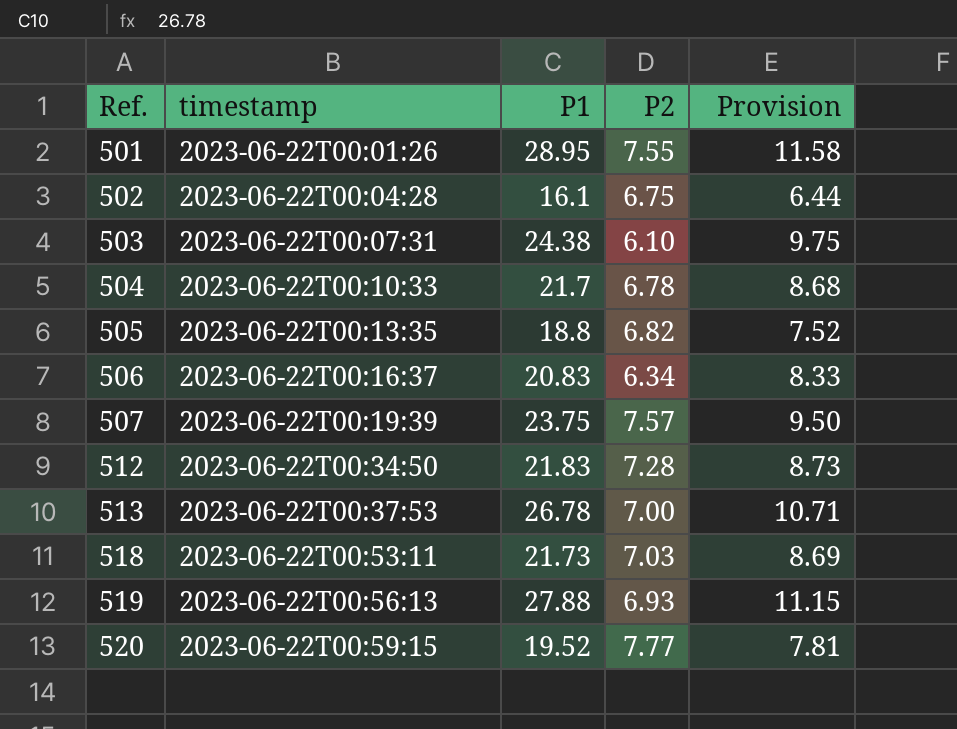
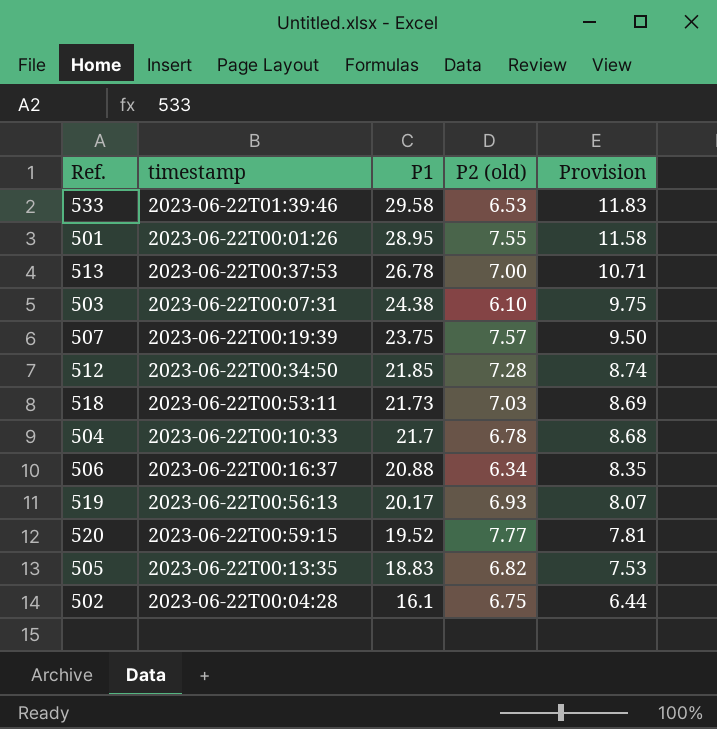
row order: Ref. ascending -> P1 descending
column name: P2 -> P2 (old)
row 533: none -> 2023-06-22T01:39:46 | 29.58 | 6.53 | 11.83
512 | P1: 21.83 -> 21.85
512 | Provision: 8.73 -> 8.74
506 | P1: 20.83 -> 20.88
506 | Provision: 8.33 -> 8.35
519 | P1: 27.88 -> 20.17
519 | Provision: 11.15 -> 8.07
505 | P1: 18.8 -> 18.83
505 | Provision: 7.52 -> 7.53

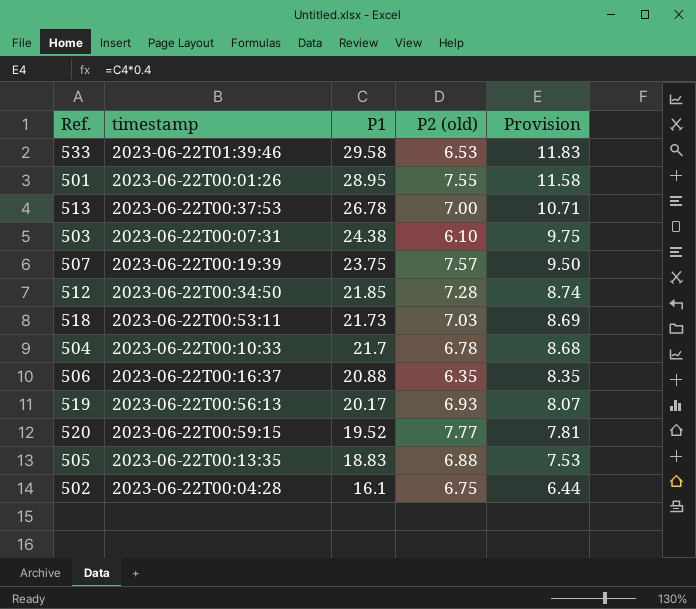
506 | P2 (old): 6.34 -> 6.35
505 | P2 (old): 6.82 -> 6.88

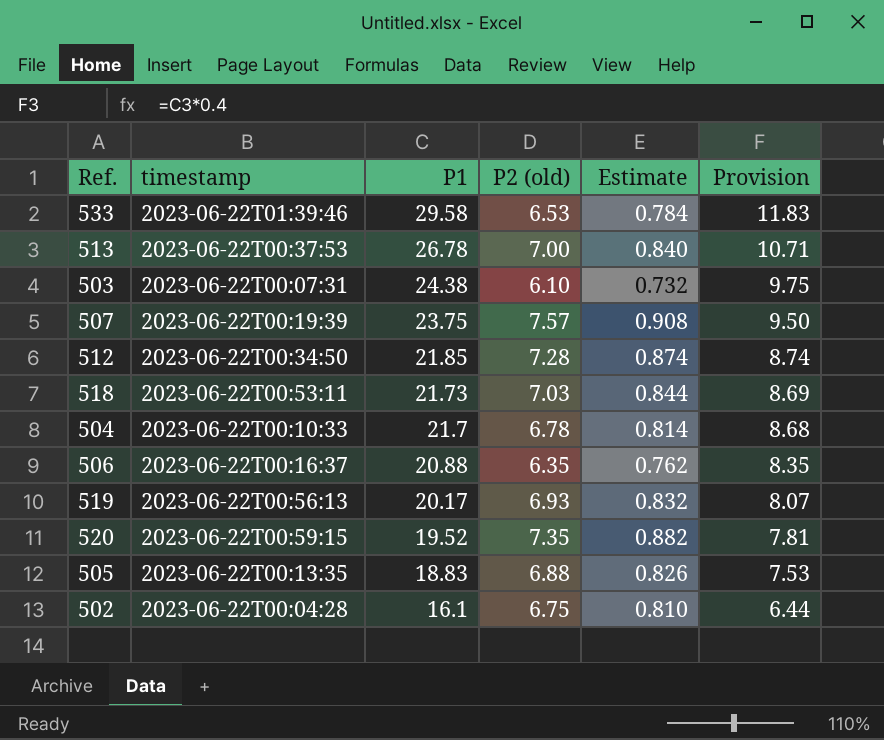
column Estimate | formula: none -> [P2 (old)] * 0.12
row 501: 2023-06-22T00:01:26 | 28.95 | 7.55 | 11.58 -> none
520 | P2 (old): 7.77 -> 7.35

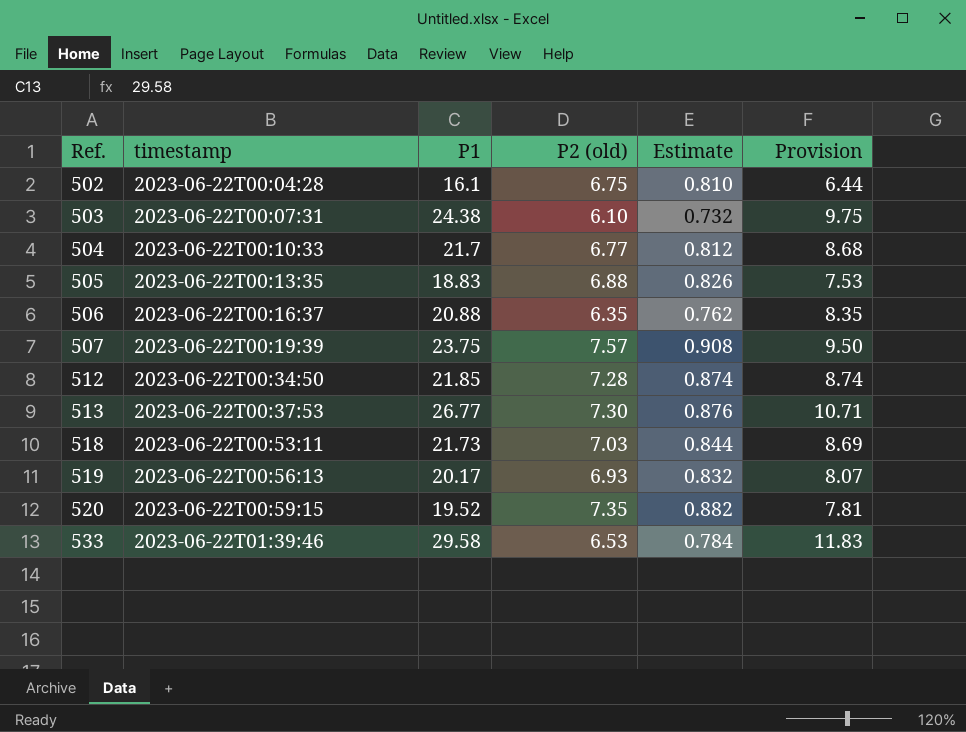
row order: P1 descending -> Ref. ascending
504 | P2 (old): 6.78 -> 6.77
504 | Estimate: 0.814 -> 0.812
513 | P1: 26.78 -> 26.77
513 | P2 (old): 7.00 -> 7.30
513 | Estimate: 0.840 -> 0.876

